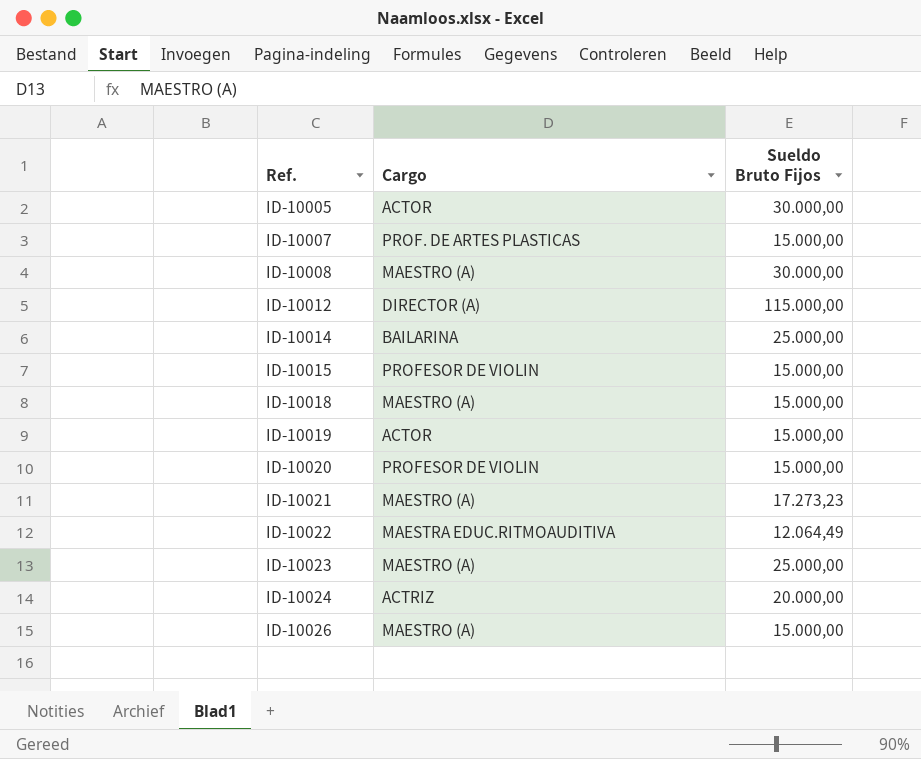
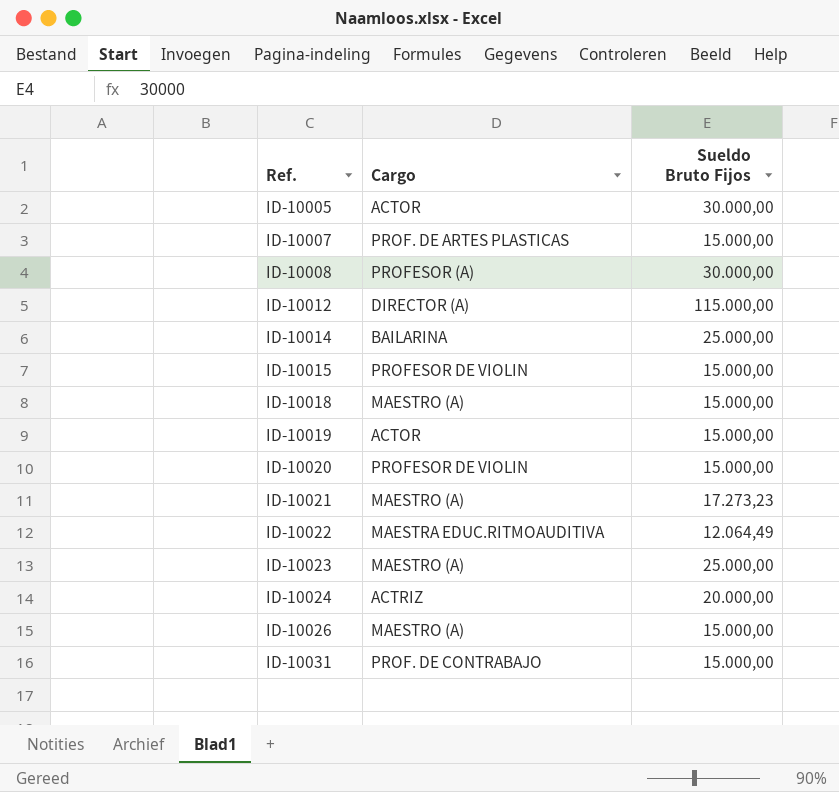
ID-10008 | Cargo: MAESTRO (A) -> PROFESOR (A)
row ID-10031: none -> PROF. DE CONTRABAJO | 15.000,00

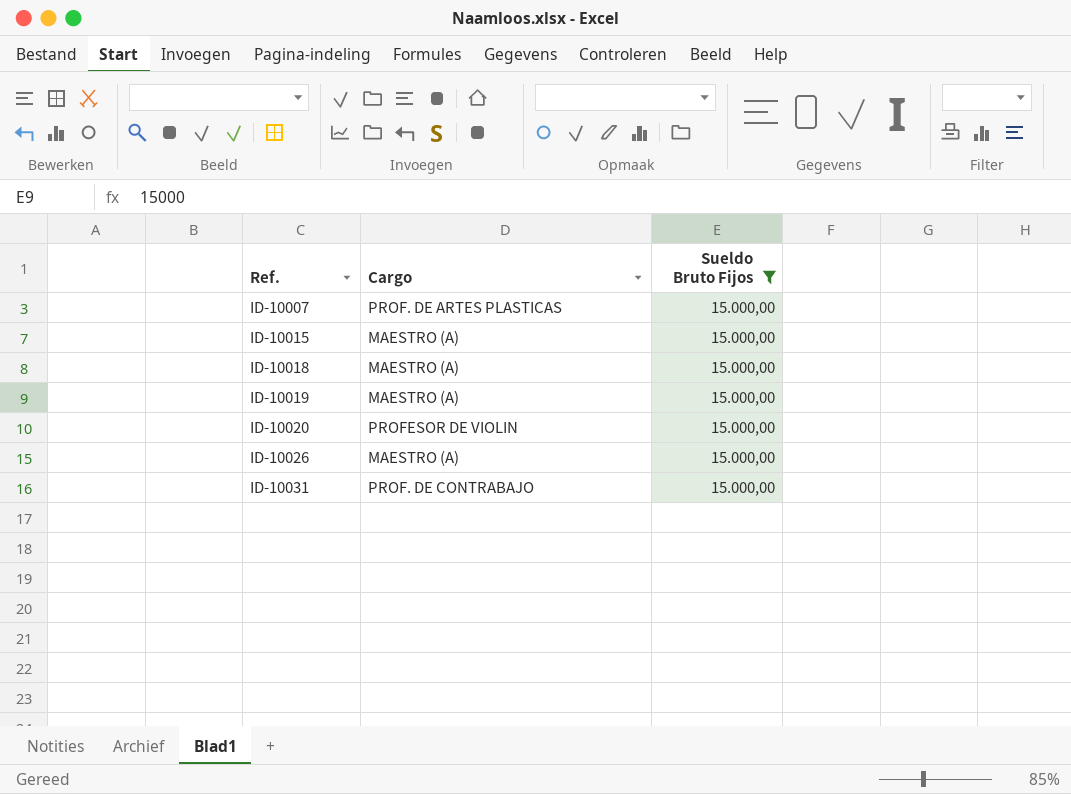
filter: none -> Sueldo Bruto Fijos = 15.000,00
ID-10015 | Cargo: PROFESOR DE VIOLIN -> MAESTRO (A)
ID-10019 | Cargo: ACTOR -> MAESTRO (A)

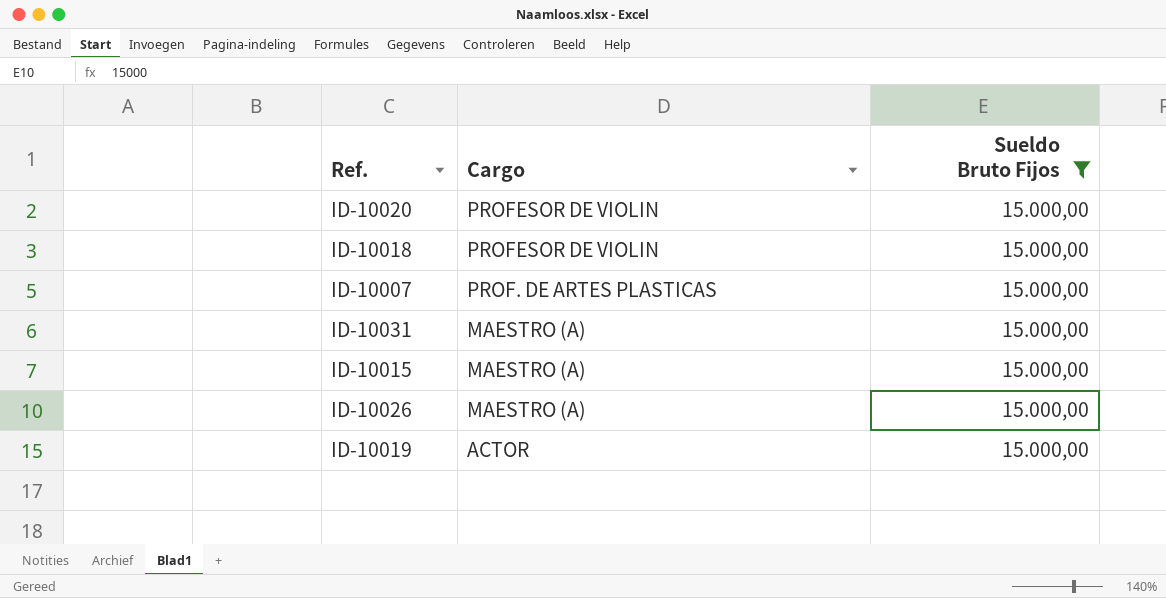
row order: Ref. ascending -> Cargo descending
ID-10018 | Cargo: MAESTRO (A) -> PROFESOR DE VIOLIN
ID-10031 | Cargo: PROF. DE CONTRABAJO -> MAESTRO (A)
ID-10019 | Cargo: MAESTRO (A) -> ACTOR

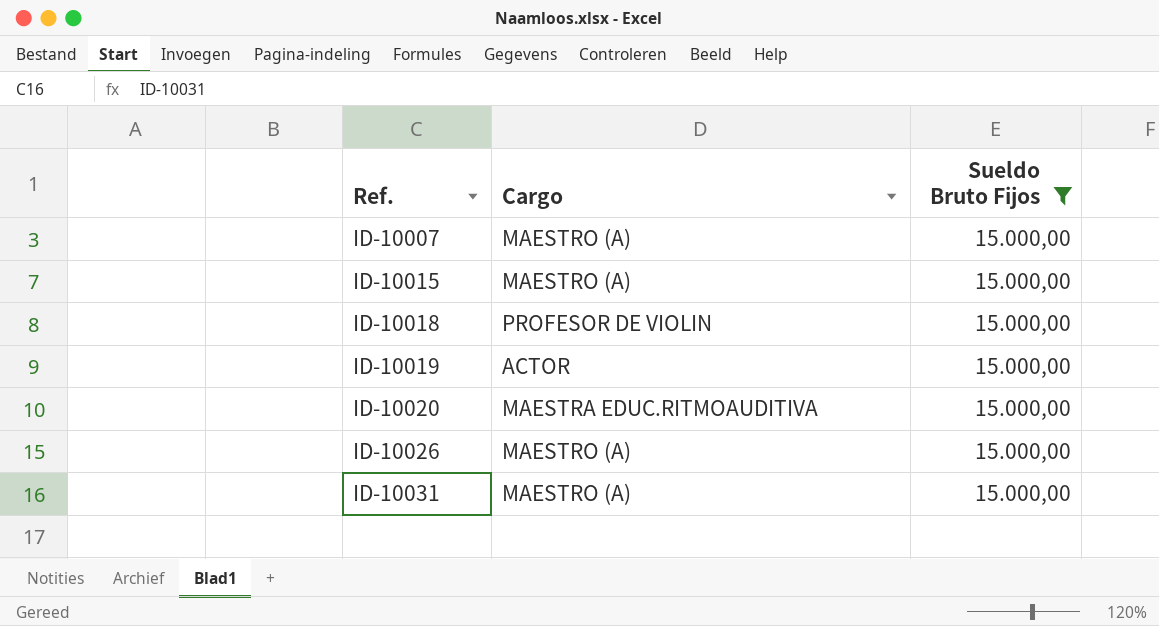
row order: Cargo descending -> Ref. ascending
ID-10007 | Cargo: PROF. DE ARTES PLASTICAS -> MAESTRO (A)
ID-10020 | Cargo: PROFESOR DE VIOLIN -> MAESTRA EDUC.RITMOAUDITIVA

